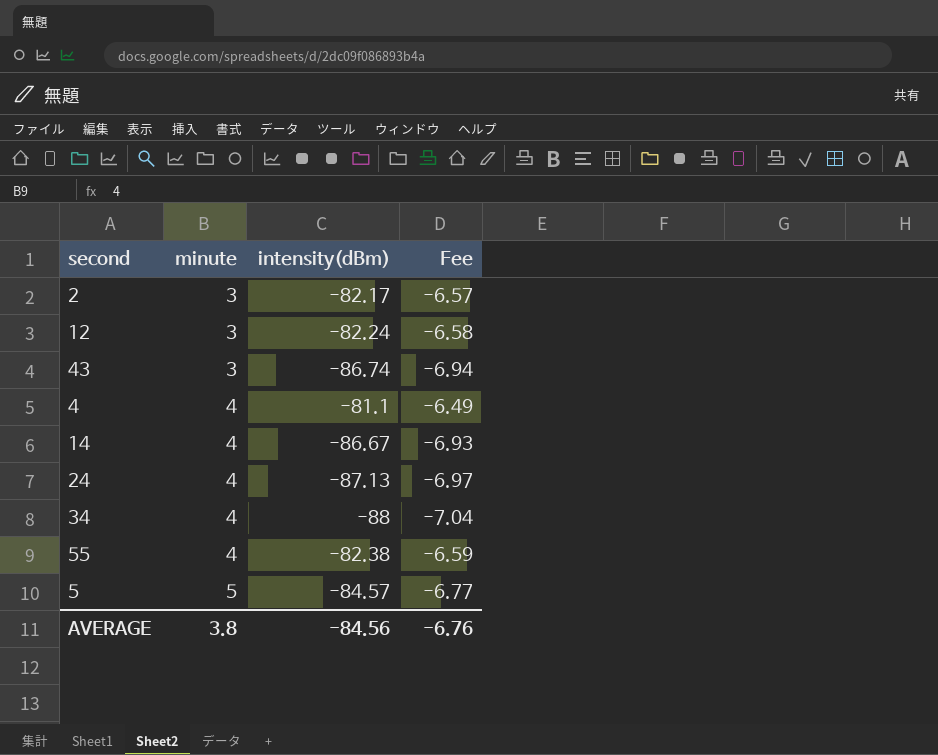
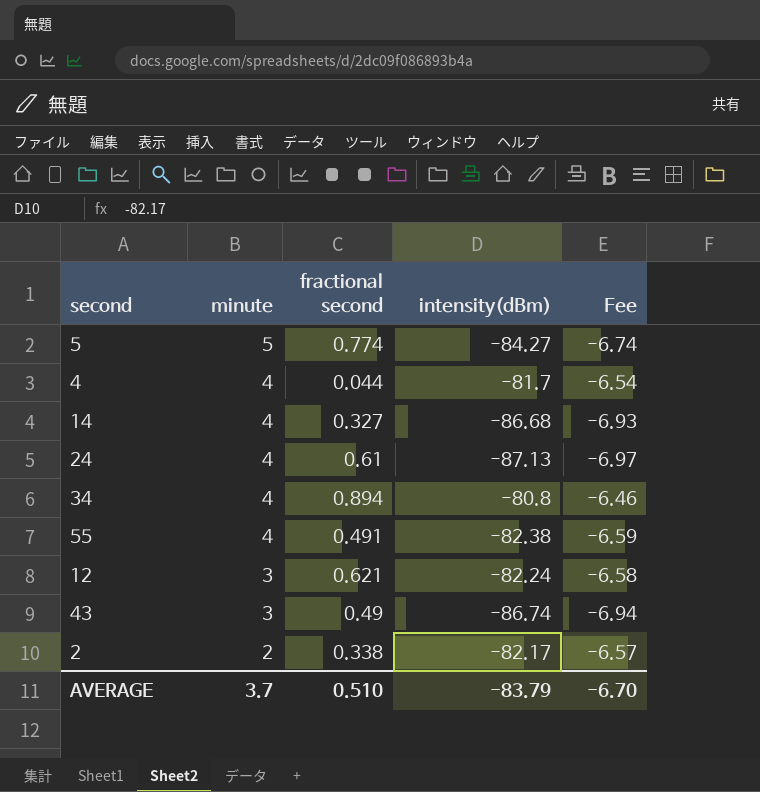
row order: minute ascending -> minute descending
column fractional second | position: none -> 3
5 | intensity(dBm): -84.57 -> -84.27
5 | Fee: -6.77 -> -6.74
4 | intensity(dBm): -81.1 -> -81.7
4 | Fee: -6.49 -> -6.54
14 | intensity(dBm): -86.67 -> -86.68
34 | intensity(dBm): -88 -> -80.8
34 | Fee: -7.04 -> -6.46
2 | minute: 3 -> 2
AVERAGE | minute: 3.8 -> 3.7
AVERAGE | intensity(dBm): -84.56 -> -83.79
AVERAGE | Fee: -6.76 -> -6.70

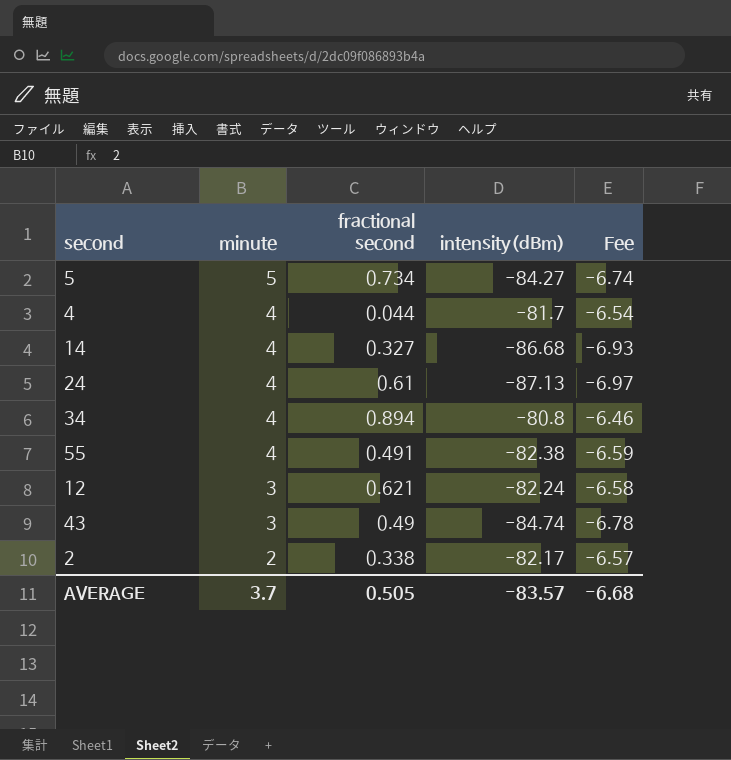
5 | fractional second: 0.774 -> 0.734
43 | intensity(dBm): -86.74 -> -84.74
43 | Fee: -6.94 -> -6.78
AVERAGE | fractional second: 0.510 -> 0.505
AVERAGE | intensity(dBm): -83.79 -> -83.57
AVERAGE | Fee: -6.70 -> -6.68

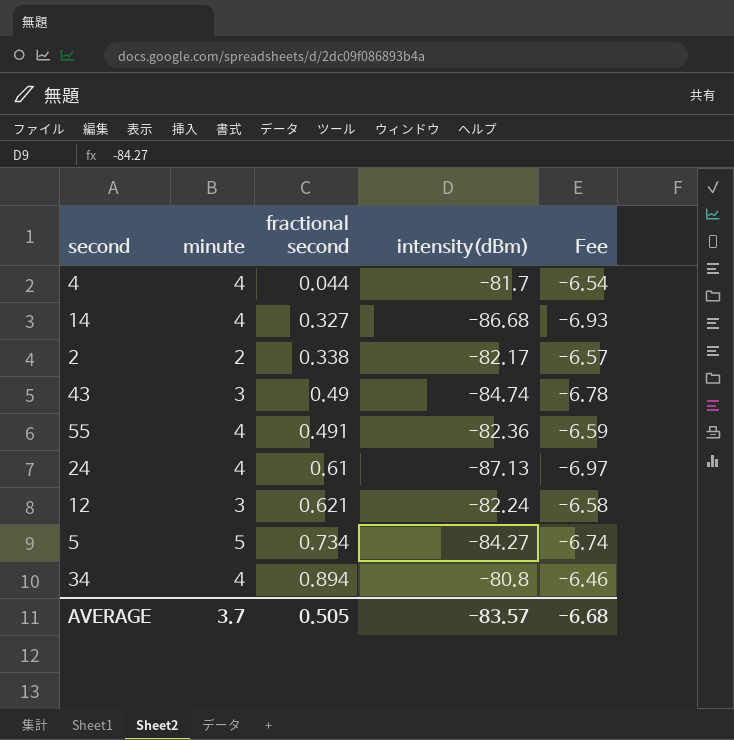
row order: minute descending -> fractional second ascending
55 | intensity(dBm): -82.38 -> -82.36

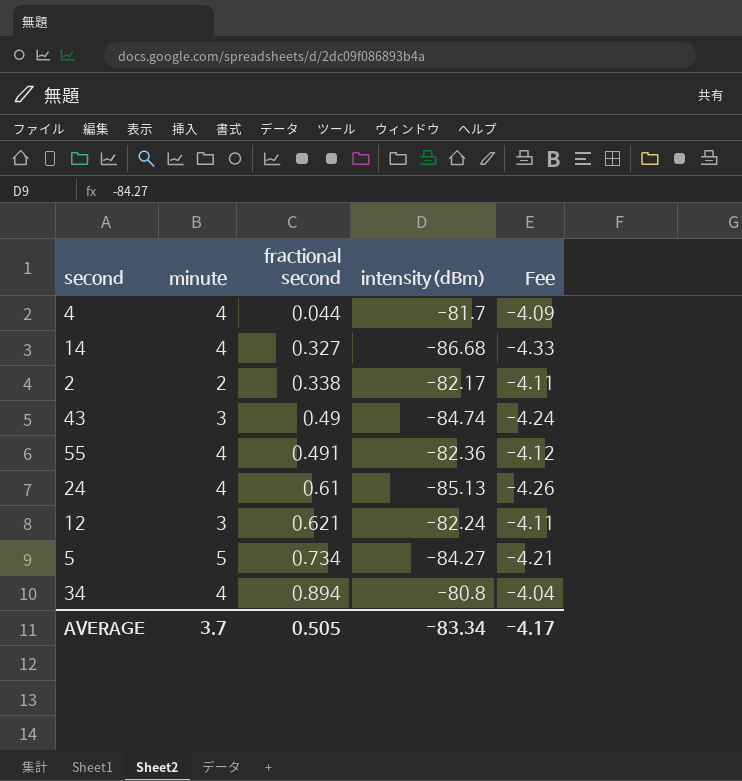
column Fee | formula: [intensity(dBm)] * 0.08 -> [intensity(dBm)] * 0.05
24 | intensity(dBm): -87.13 -> -85.13
AVERAGE | intensity(dBm): -83.57 -> -83.34
AVERAGE | Fee: -6.68 -> -4.17

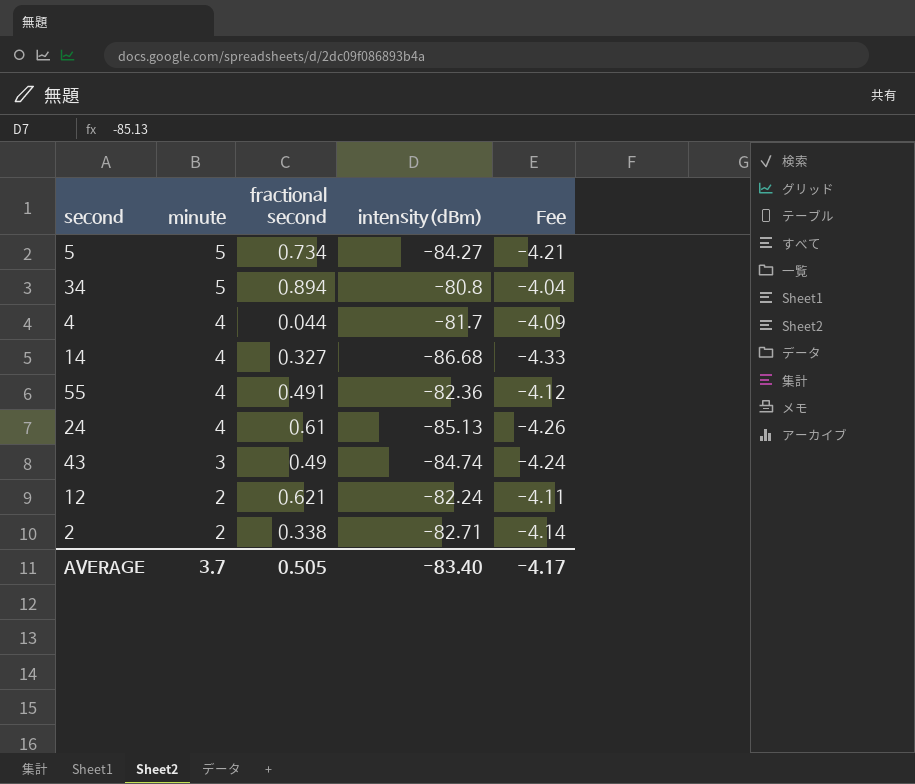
row order: fractional second ascending -> minute descending
34 | minute: 4 -> 5
12 | minute: 3 -> 2
2 | intensity(dBm): -82.17 -> -82.71
2 | Fee: -4.11 -> -4.14
AVERAGE | intensity(dBm): -83.34 -> -83.40

